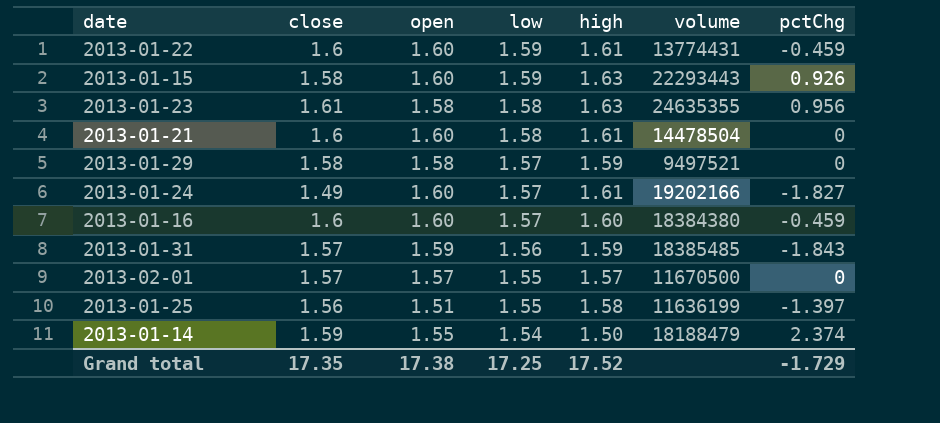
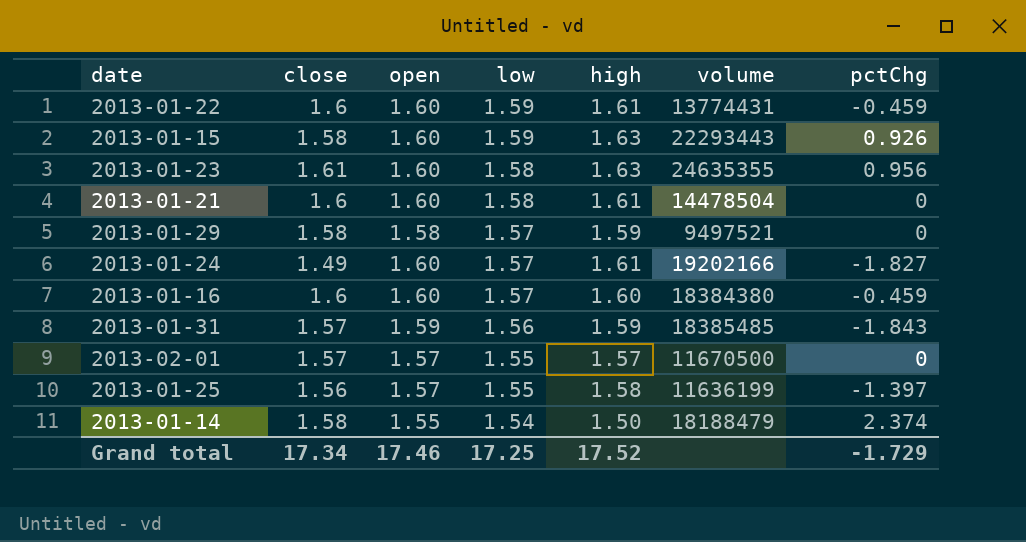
2013-01-23 | open: 1.58 -> 1.60
2013-01-25 | open: 1.51 -> 1.57
2013-01-14 | close: 1.59 -> 1.58
Grand total | close: 17.35 -> 17.34
Grand total | open: 17.38 -> 17.46

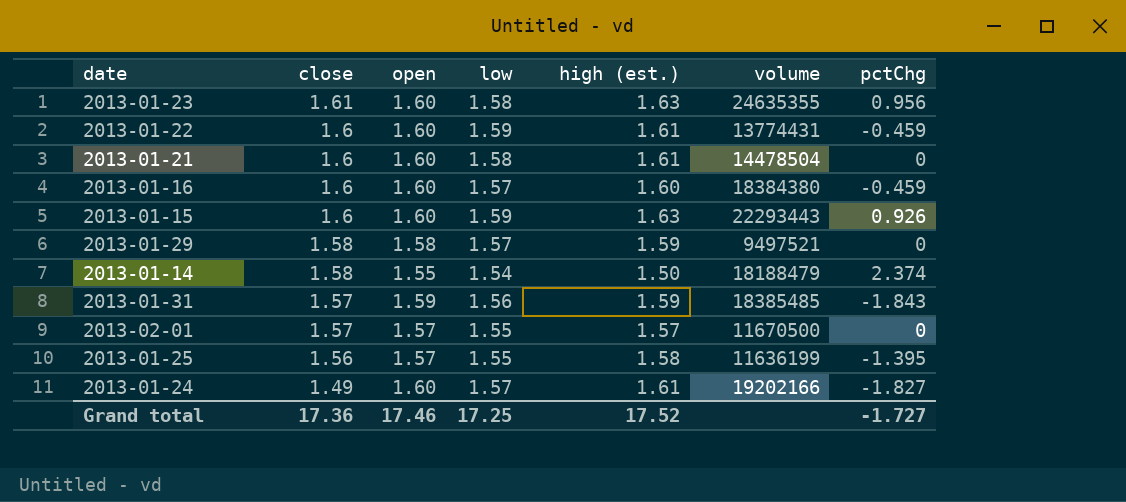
row order: low descending -> close descending
column name: high -> high (est.)
2013-01-15 | close: 1.58 -> 1.6
2013-01-25 | pctChg: -1.397 -> -1.395
Grand total | close: 17.34 -> 17.36
Grand total | pctChg: -1.729 -> -1.727

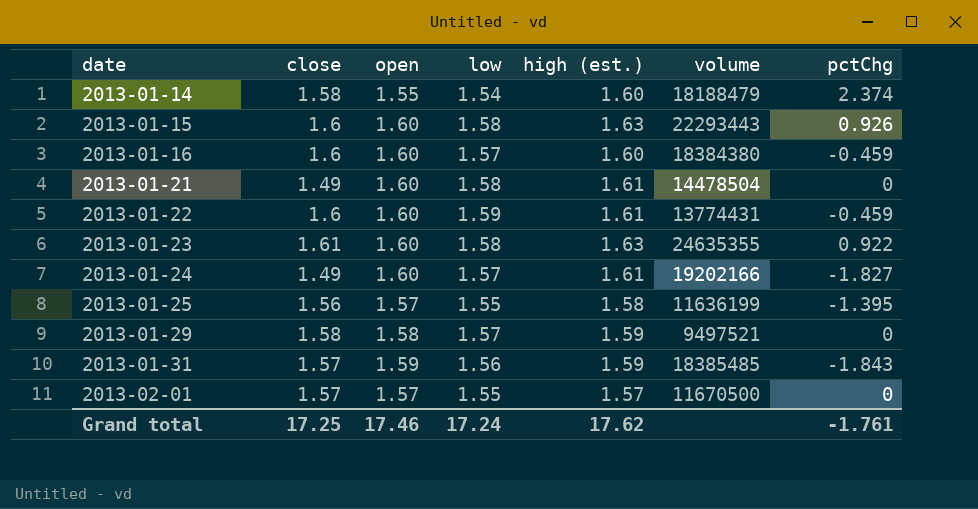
row order: close descending -> date ascending
2013-01-14 | high (est.): 1.50 -> 1.60
2013-01-15 | low: 1.59 -> 1.58
2013-01-21 | close: 1.6 -> 1.49
2013-01-23 | pctChg: 0.956 -> 0.922
Grand total | close: 17.36 -> 17.25
Grand total | low: 17.25 -> 17.24
Grand total | high (est.): 17.52 -> 17.62
Grand total | pctChg: -1.727 -> -1.761

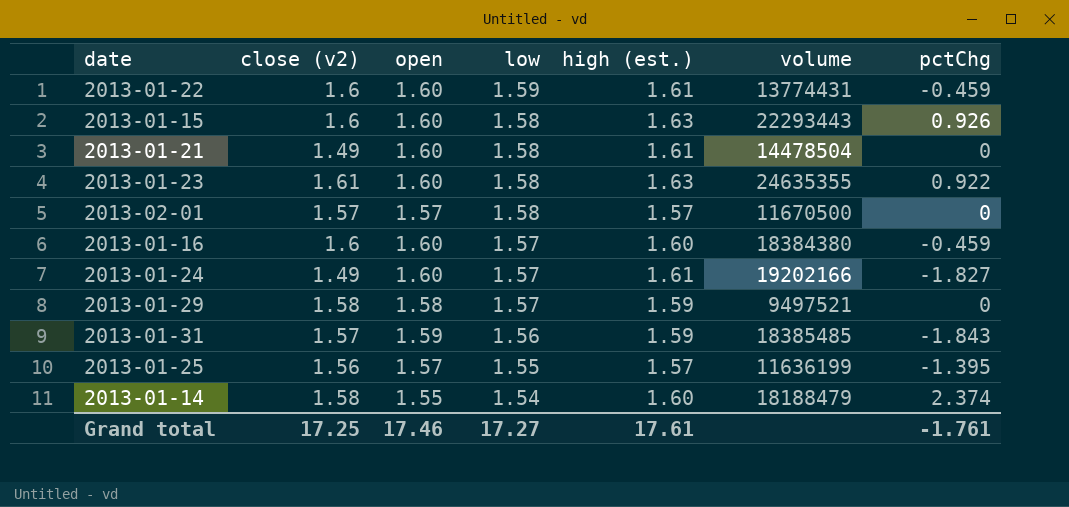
row order: date ascending -> low descending
column name: close -> close (v2)
2013-02-01 | low: 1.55 -> 1.58
2013-01-25 | high (est.): 1.58 -> 1.57
Grand total | low: 17.24 -> 17.27
Grand total | high (est.): 17.62 -> 17.61

